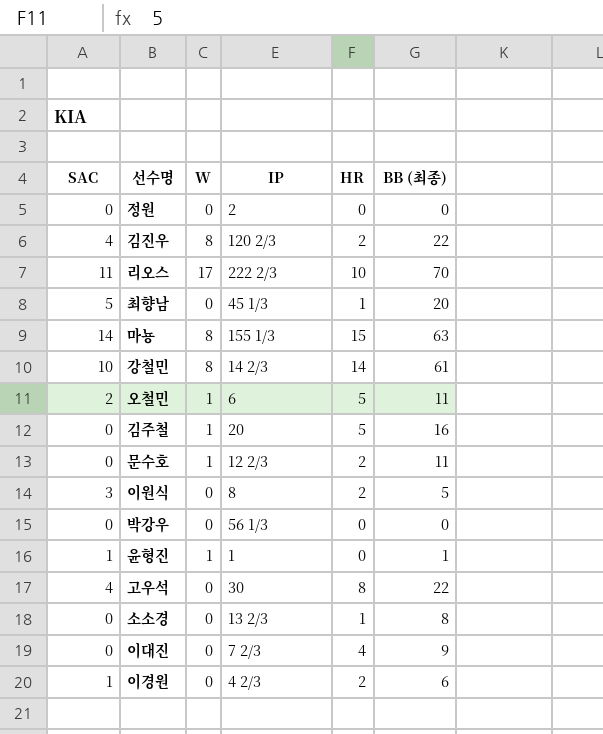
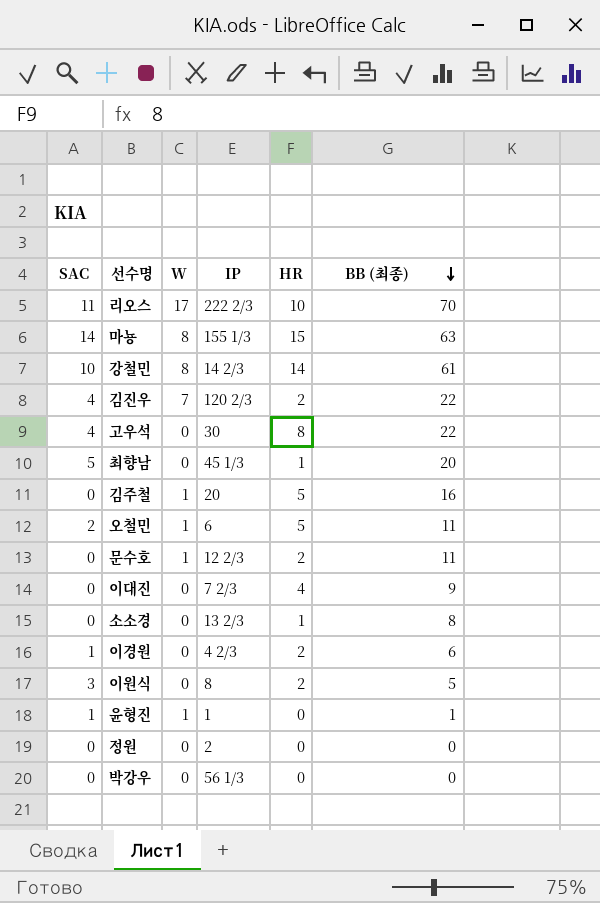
row order: none -> BB (최종) descending
김진우 | W: 8 -> 7

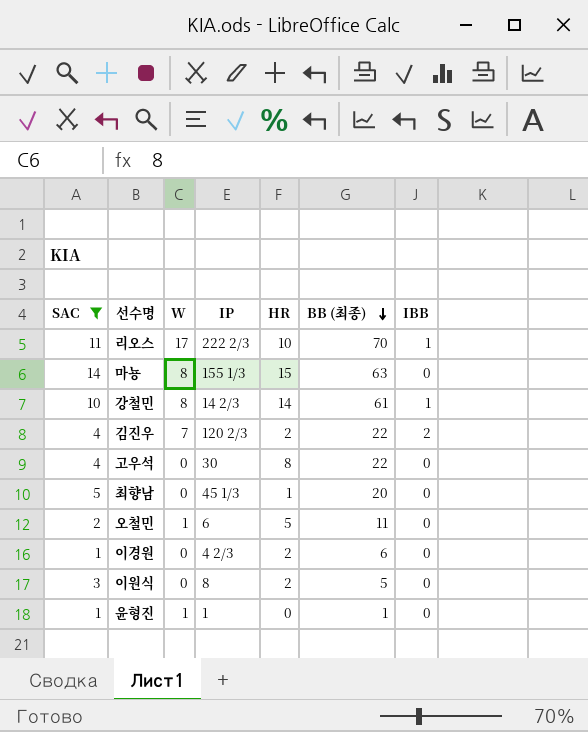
filter: none -> SAC != 0
column IBB | position: none -> 7

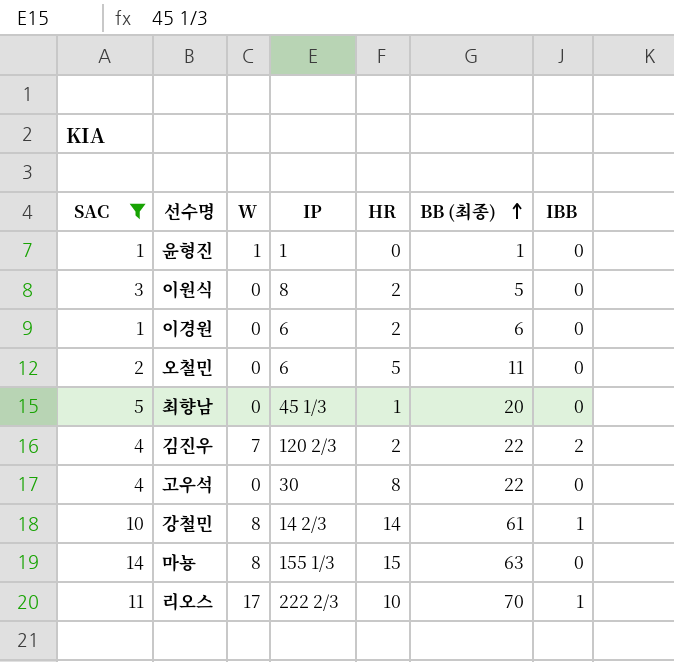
row order: BB (최종) descending -> BB (최종) ascending
이경원 | IP: 4 2/3 -> 6
오철민 | W: 1 -> 0

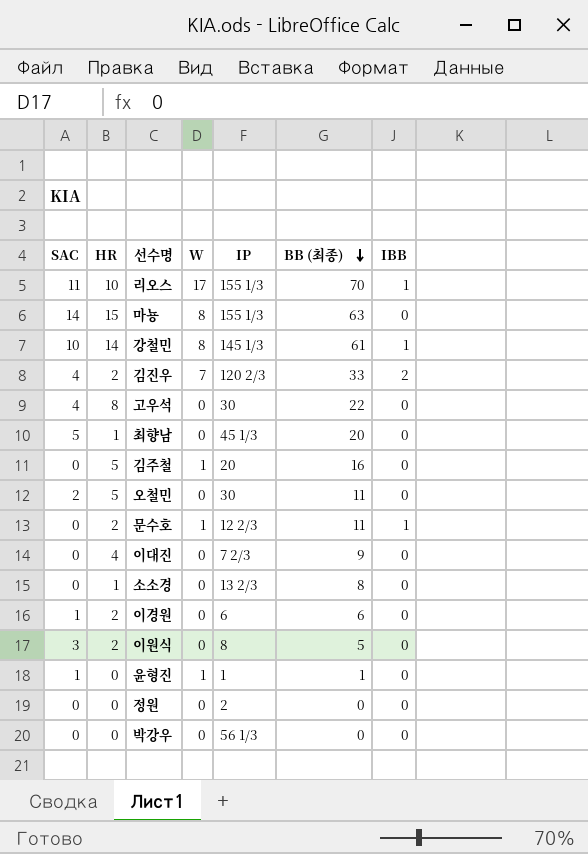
filter: SAC != 0 -> none
row order: BB (최종) ascending -> BB (최종) descending
column HR | position: 5 -> 2
리오스 | IP: 222 2/3 -> 155 1/3
강철민 | IP: 14 2/3 -> 145 1/3
김진우 | BB (최종): 22 -> 33
오철민 | IP: 6 -> 30

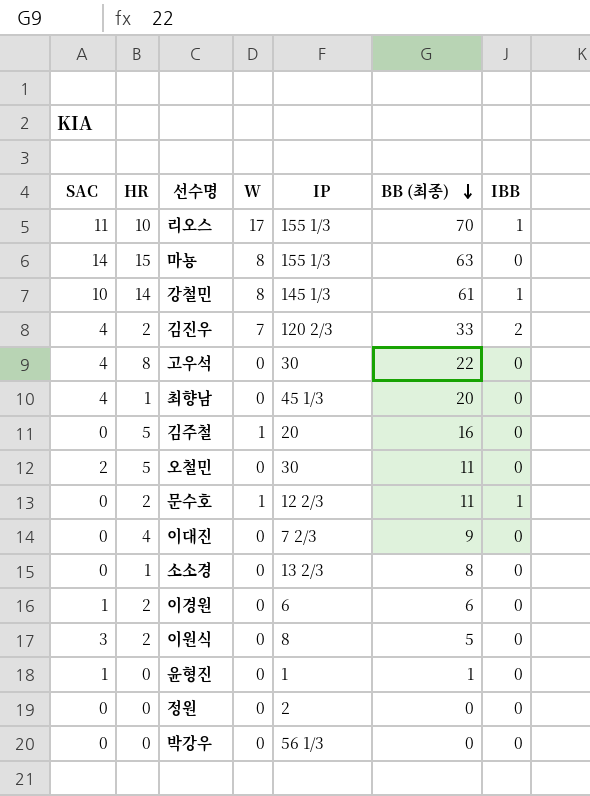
최향남 | SAC: 5 -> 4
윤형진 | W: 1 -> 0

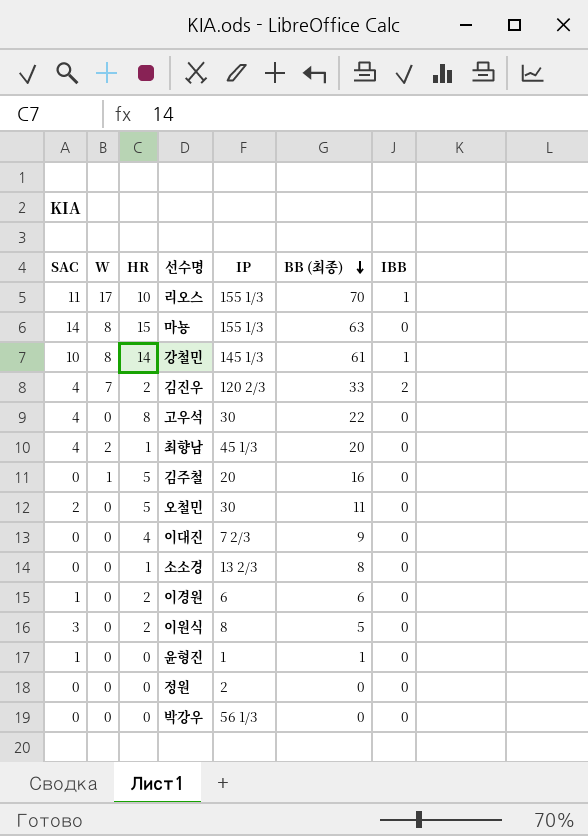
column W | position: 4 -> 2
row 문수호: 0 | 2 | 1 | 12 2/3 | 11 | 1 -> none
최향남 | W: 0 -> 2

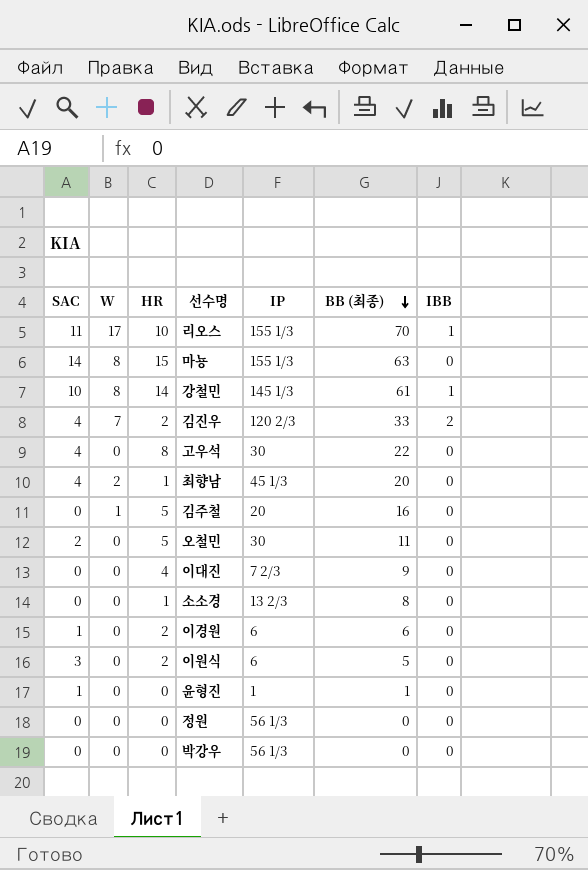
이원식 | IP: 8 -> 6
정원 | IP: 2 -> 56 1/3

